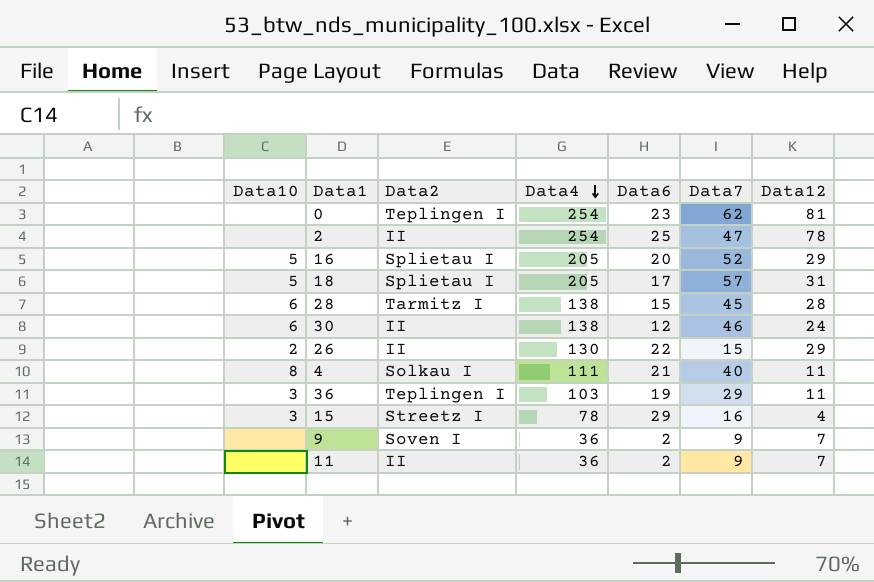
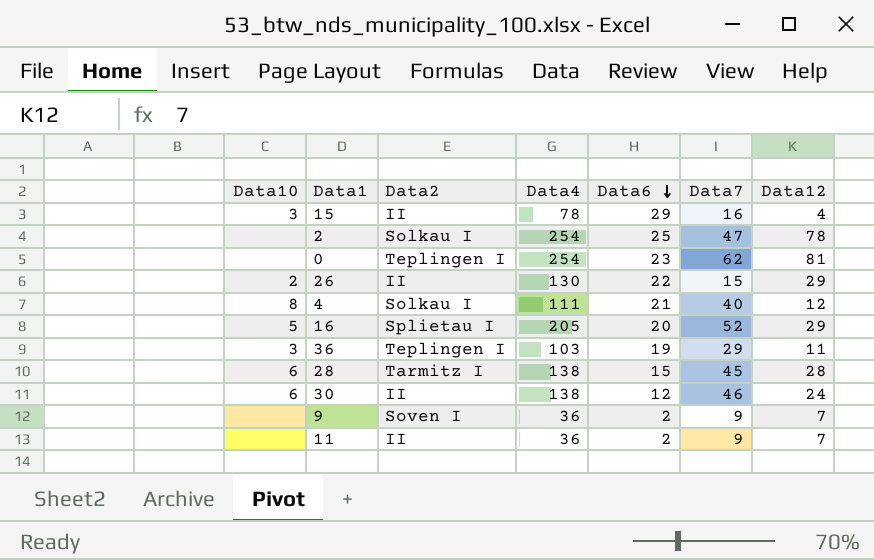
row order: Data4 descending -> Data6 descending
row 18: 5 | Splietau I | 205 | 17 | 57 | 31 -> none
15 | Data2: Streetz I -> II
2 | Data2: II -> Solkau I
4 | Data12: 11 -> 12

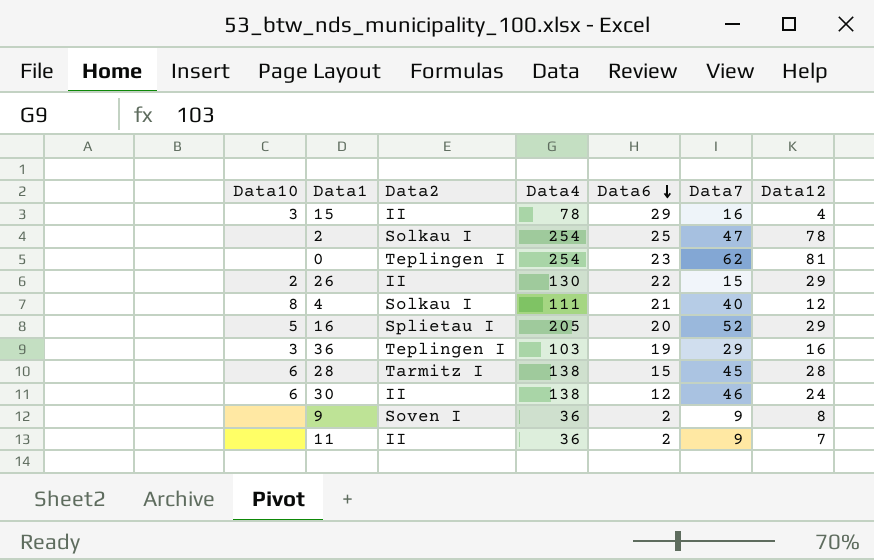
36 | Data12: 11 -> 16
9 | Data12: 7 -> 8

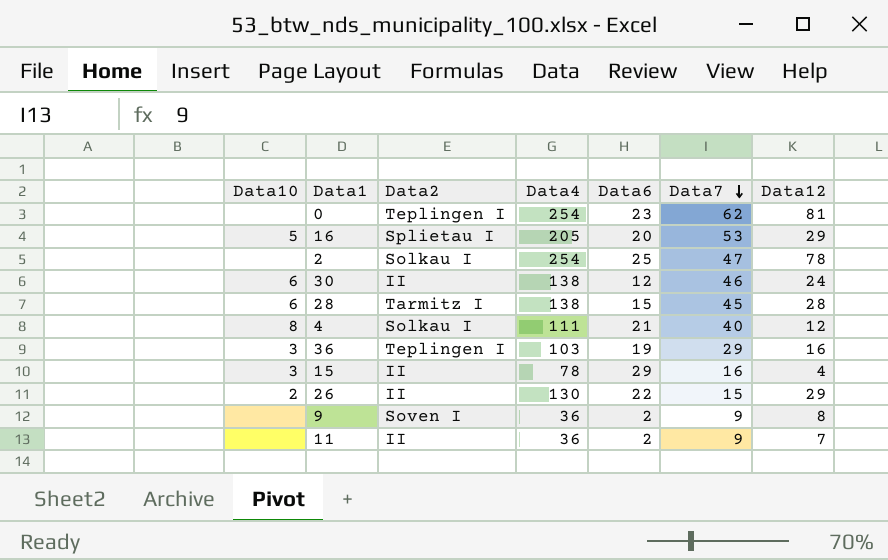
row order: Data6 descending -> Data7 descending
16 | Data7: 52 -> 53

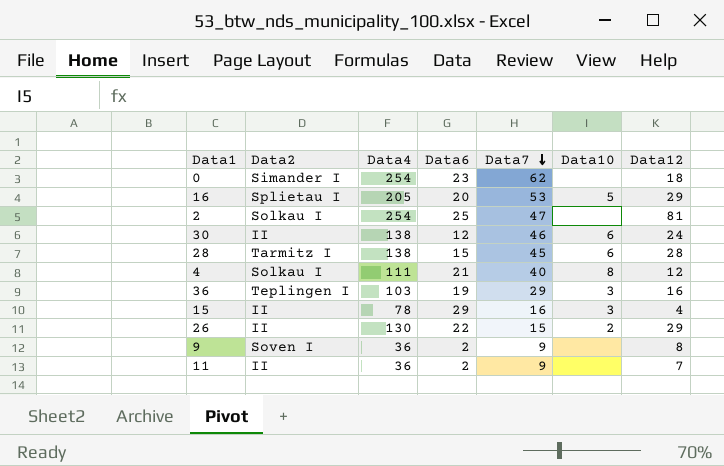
column Data10 | position: 1 -> 6
0 | Data2: Teplingen I -> Simander I
0 | Data12: 81 -> 18
2 | Data12: 78 -> 81

